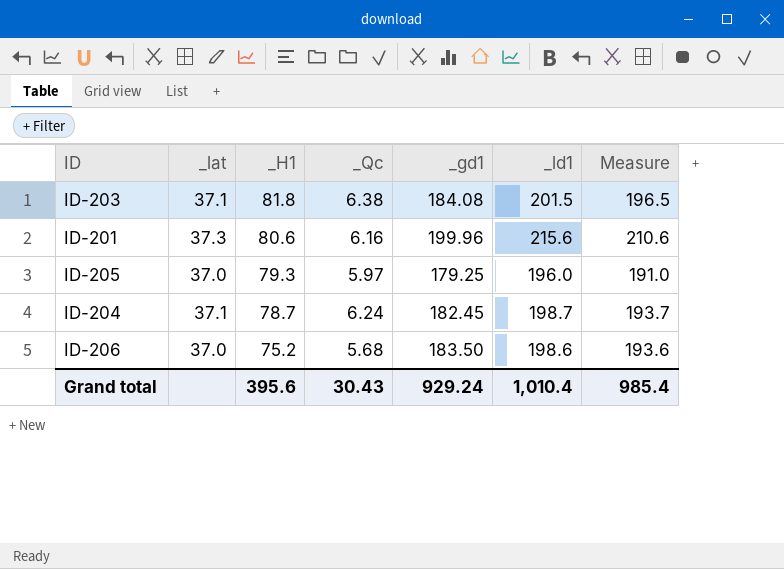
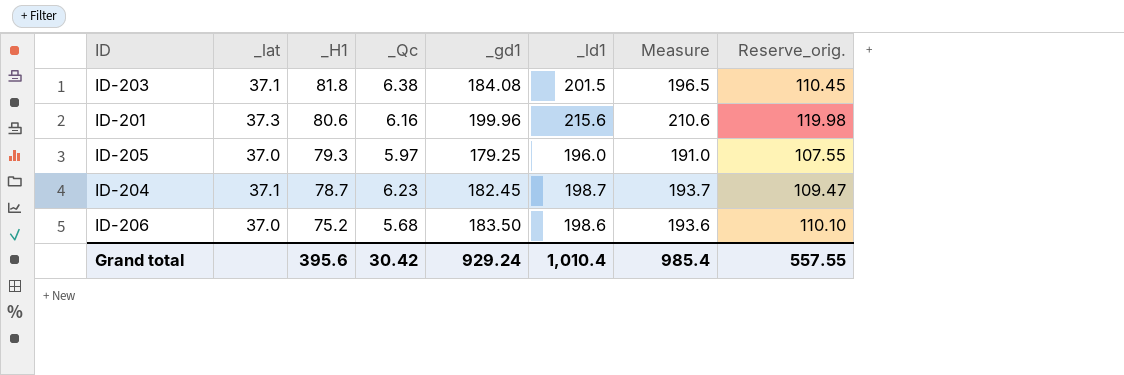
column Reserve_orig. | formula: none -> [_gd1] * 0.6
ID-204 | _Qc: 6.24 -> 6.23
Grand total | _Qc: 30.43 -> 30.42

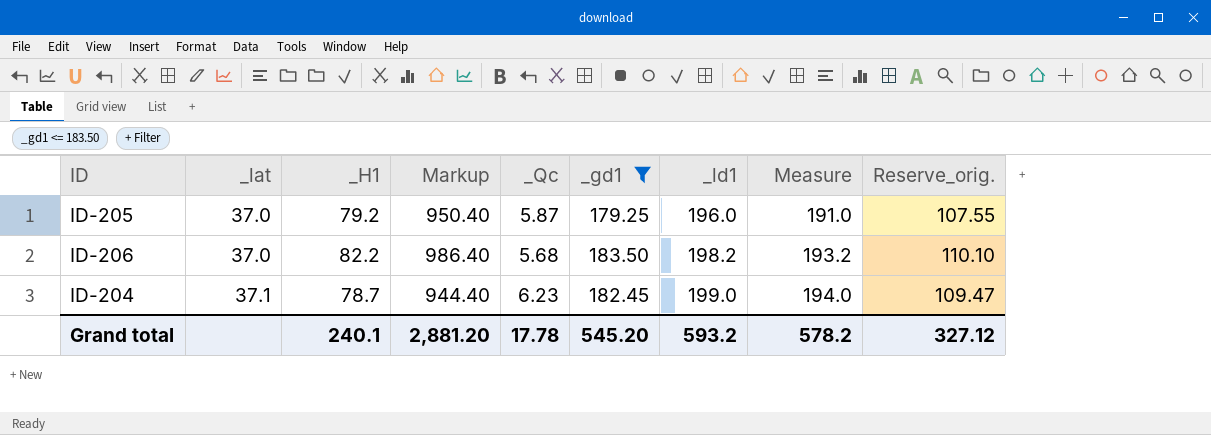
filter: none -> _gd1 <= 183.50
row order: _H1 descending -> _lat ascending
column Markup | formula: none -> [_H1] * 12
ID-205 | _H1: 79.3 -> 79.2
ID-205 | _Qc: 5.97 -> 5.87
ID-206 | _H1: 75.2 -> 82.2
ID-206 | _ld1: 198.6 -> 198.2
ID-206 | Measure: 193.6 -> 193.2
ID-204 | _ld1: 198.7 -> 199.0
ID-204 | Measure: 193.7 -> 194.0
Grand total | _H1: 395.6 -> 240.1
Grand total | _Qc: 30.42 -> 17.78
Grand total | _gd1: 929.24 -> 545.20
Grand total | _ld1: 1,010.4 -> 593.2
Grand total | Measure: 985.4 -> 578.2
Grand total | Reserve_orig.: 557.55 -> 327.12

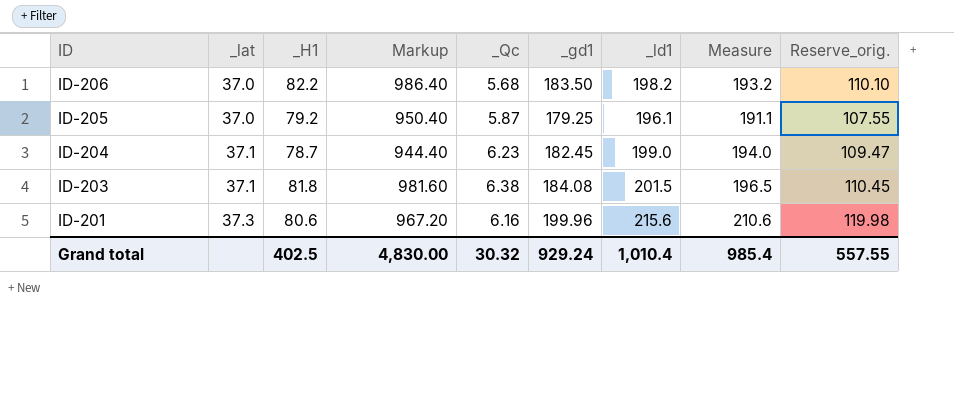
filter: _gd1 <= 183.50 -> none
row order: _lat ascending -> ID descending
ID-205 | _ld1: 196.0 -> 196.1
ID-205 | Measure: 191.0 -> 191.1
Grand total | _H1: 240.1 -> 402.5
Grand total | Markup: 2,881.20 -> 4,830.00
Grand total | _Qc: 17.78 -> 30.32
Grand total | _gd1: 545.20 -> 929.24
Grand total | _ld1: 593.2 -> 1,010.4
Grand total | Measure: 578.2 -> 985.4
Grand total | Reserve_orig.: 327.12 -> 557.55

